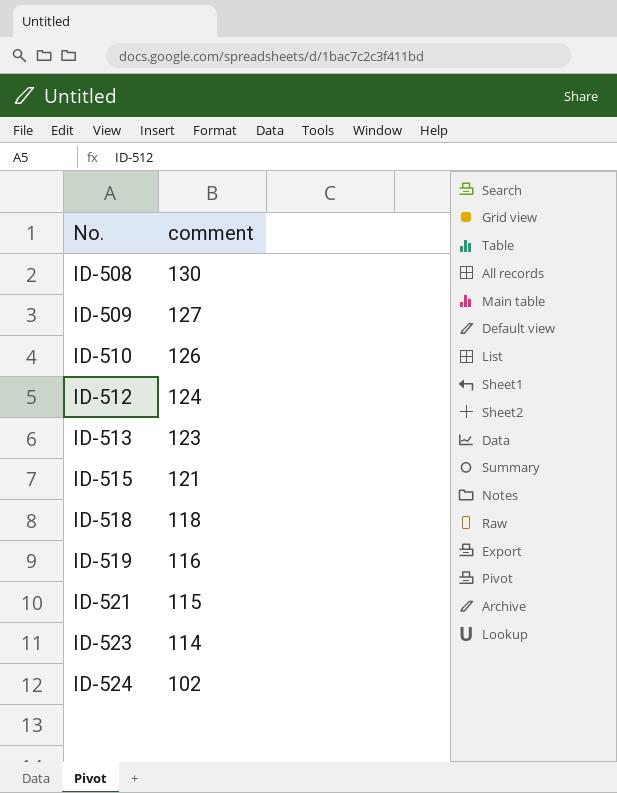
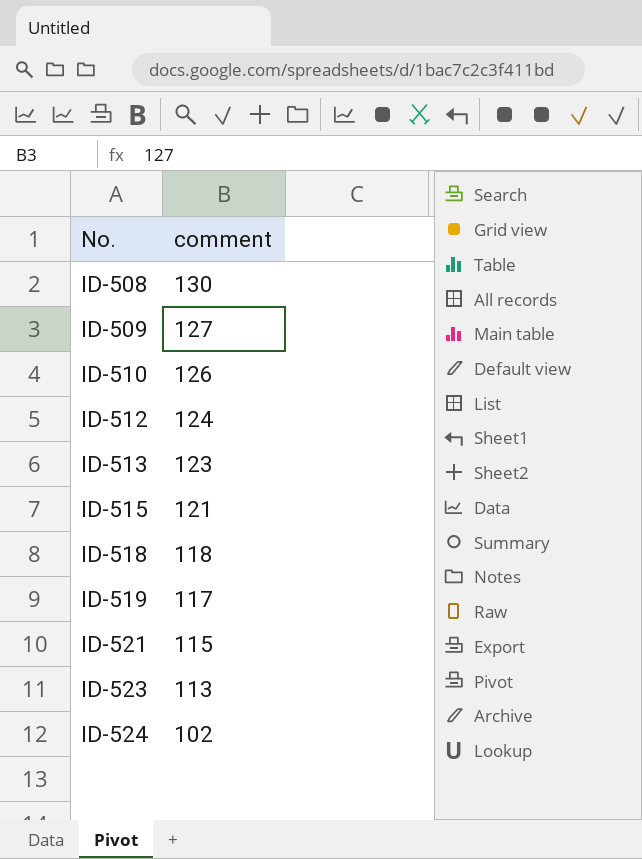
ID-519 | comment: 116 -> 117
ID-523 | comment: 114 -> 113

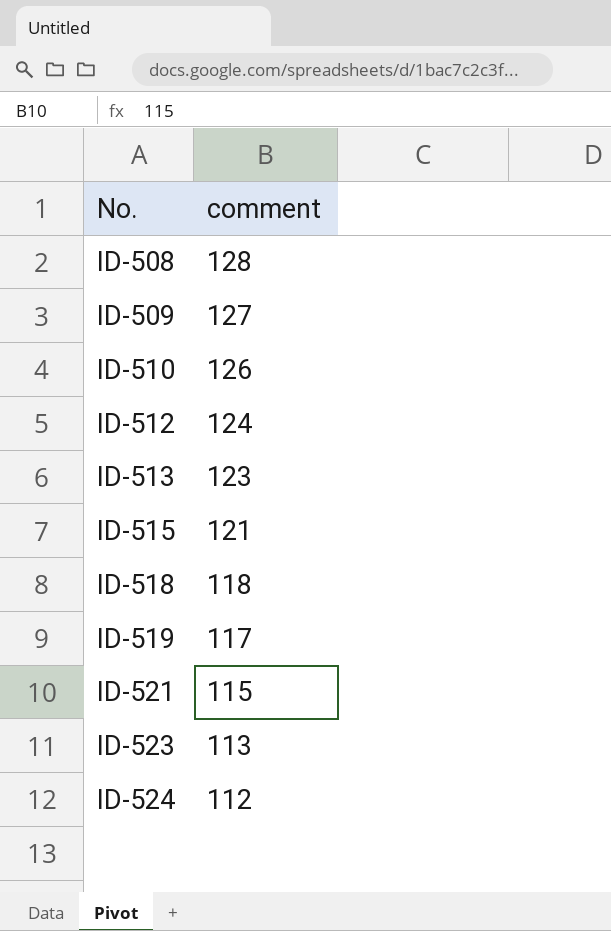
ID-508 | comment: 130 -> 128
ID-524 | comment: 102 -> 112

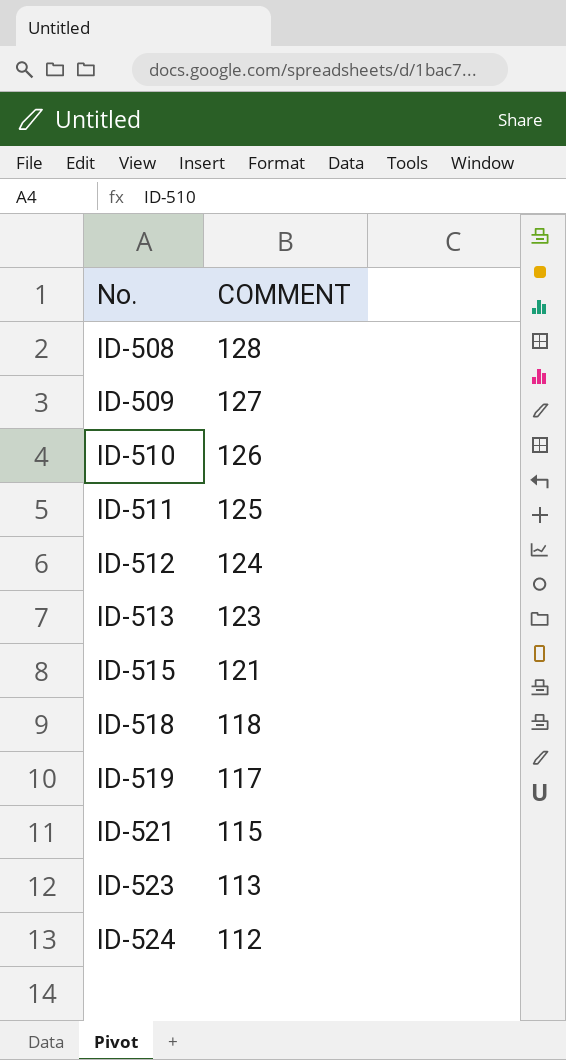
column name: comment -> COMMENT
row ID-511: none -> 125

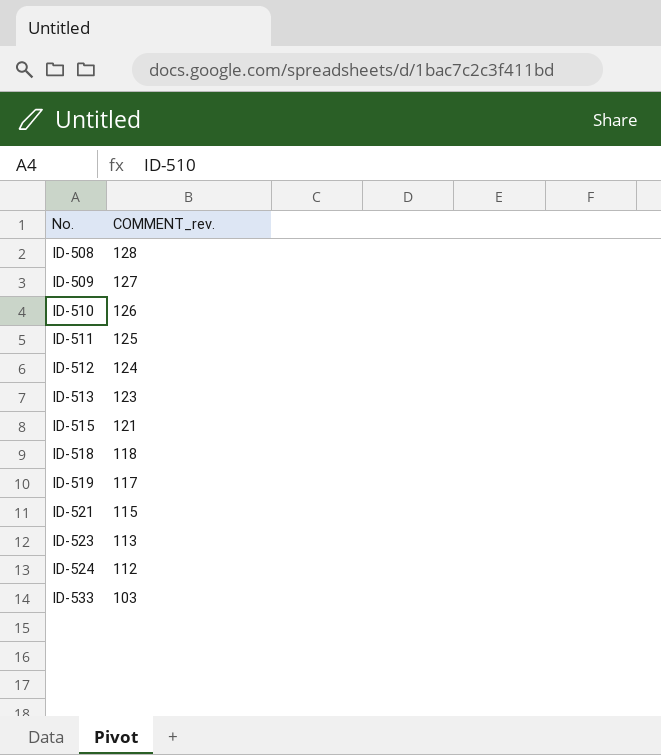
column name: COMMENT -> COMMENT_rev.
row ID-533: none -> 103

